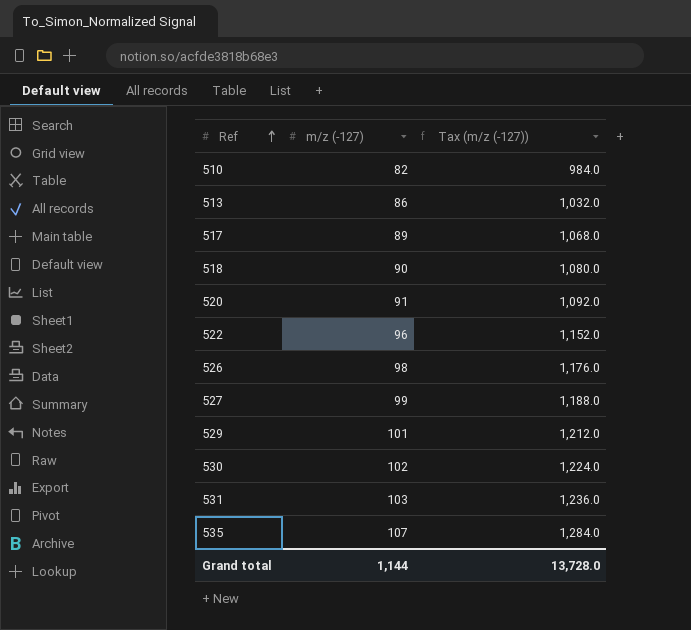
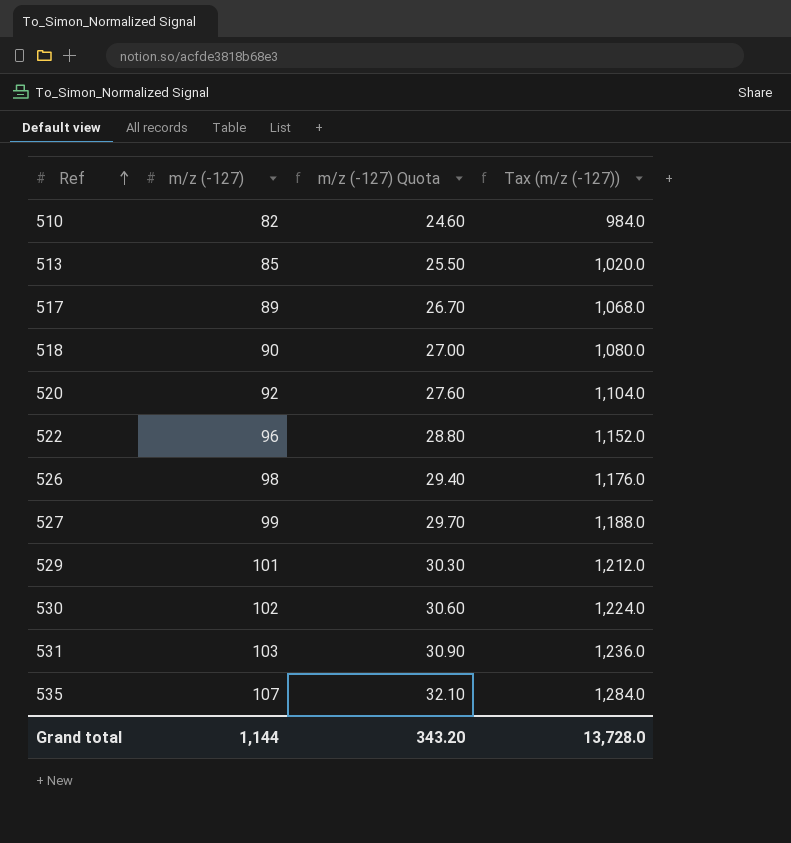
column m/z (-127) Quota | formula: none -> [m/z (-127)] * 0.3
513 | m/z (-127): 86 -> 85
513 | Tax (m/z (-127)): 1,032.0 -> 1,020.0
520 | m/z (-127): 91 -> 92
520 | Tax (m/z (-127)): 1,092.0 -> 1,104.0

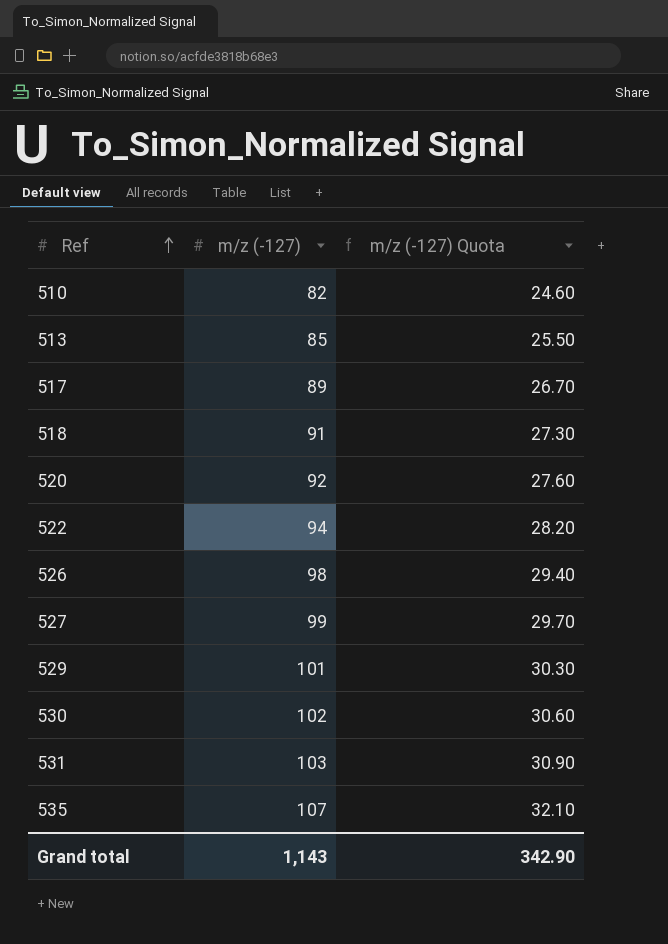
column Tax (m/z (-127)) | formula: [m/z (-127)] * 12 -> none
518 | m/z (-127): 90 -> 91
518 | m/z (-127) Quota: 27.00 -> 27.30
522 | m/z (-127): 96 -> 94
522 | m/z (-127) Quota: 28.80 -> 28.20
Grand total | m/z (-127): 1,144 -> 1,143
Grand total | m/z (-127) Quota: 343.20 -> 342.90

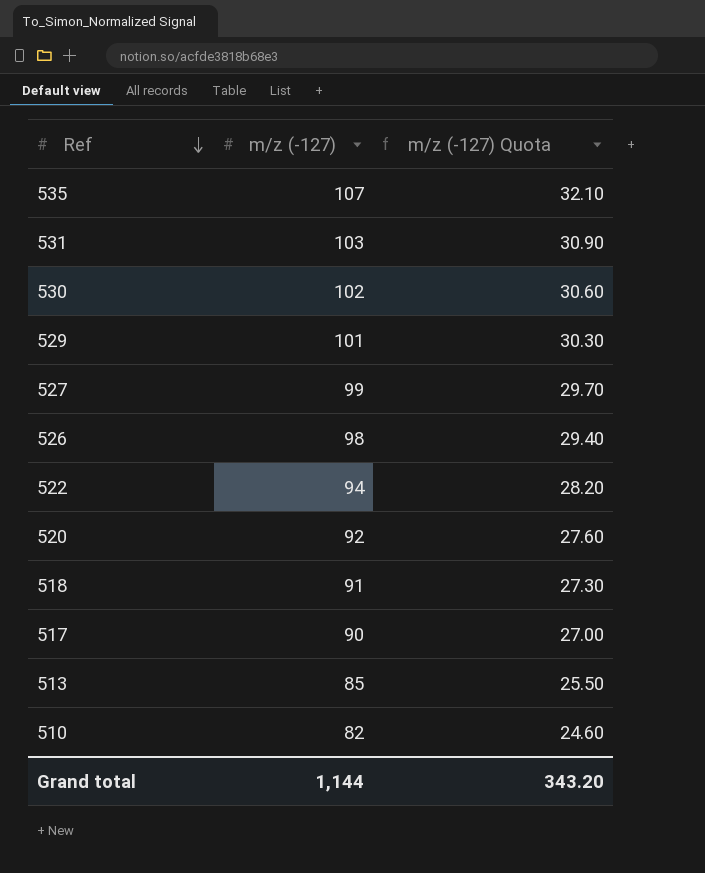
row order: Ref ascending -> Ref descending
517 | m/z (-127): 89 -> 90
517 | m/z (-127) Quota: 26.70 -> 27.00
Grand total | m/z (-127): 1,143 -> 1,144
Grand total | m/z (-127) Quota: 342.90 -> 343.20

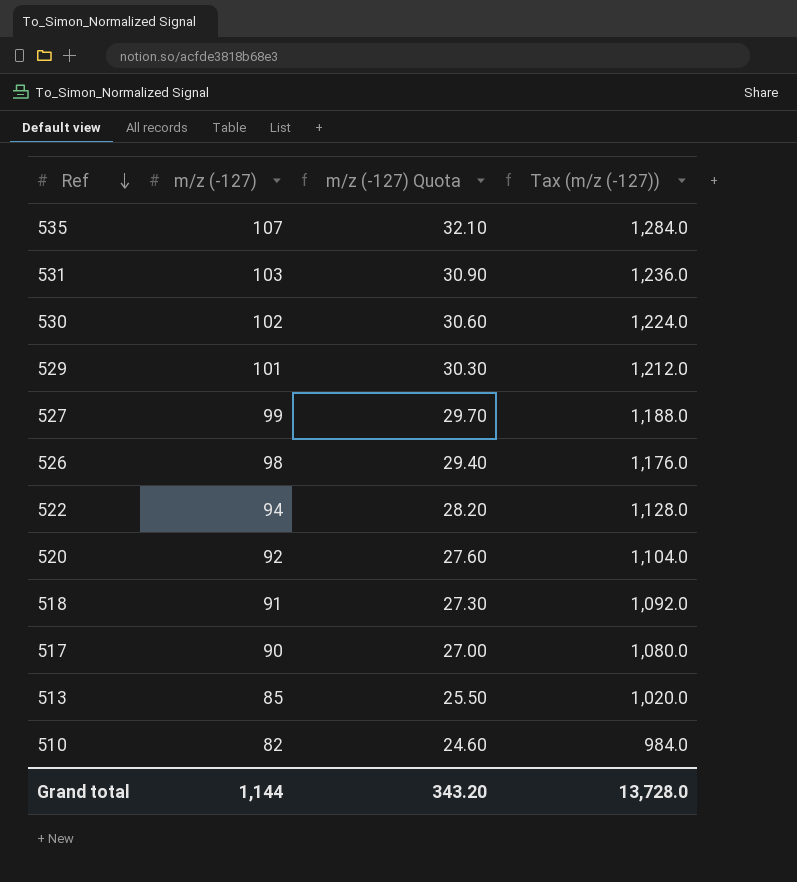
column Tax (m/z (-127)) | formula: none -> [m/z (-127)] * 12

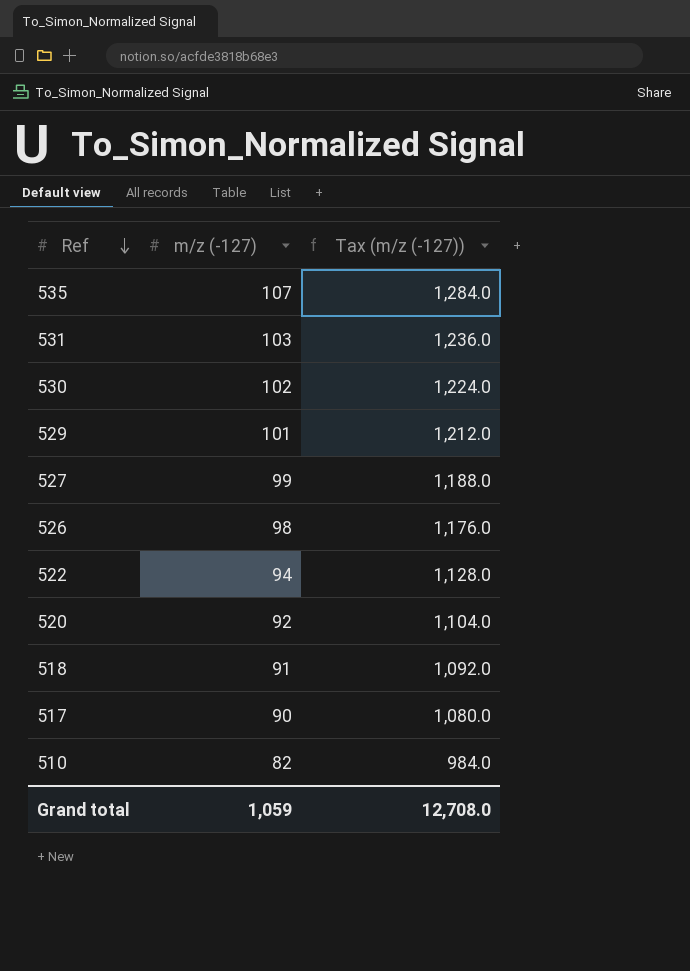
column m/z (-127) Quota | formula: [m/z (-127)] * 0.3 -> none
row 513: 85 | 25.50 | 1,020.0 -> none
Grand total | m/z (-127): 1,144 -> 1,059
Grand total | Tax (m/z (-127)): 13,728.0 -> 12,708.0

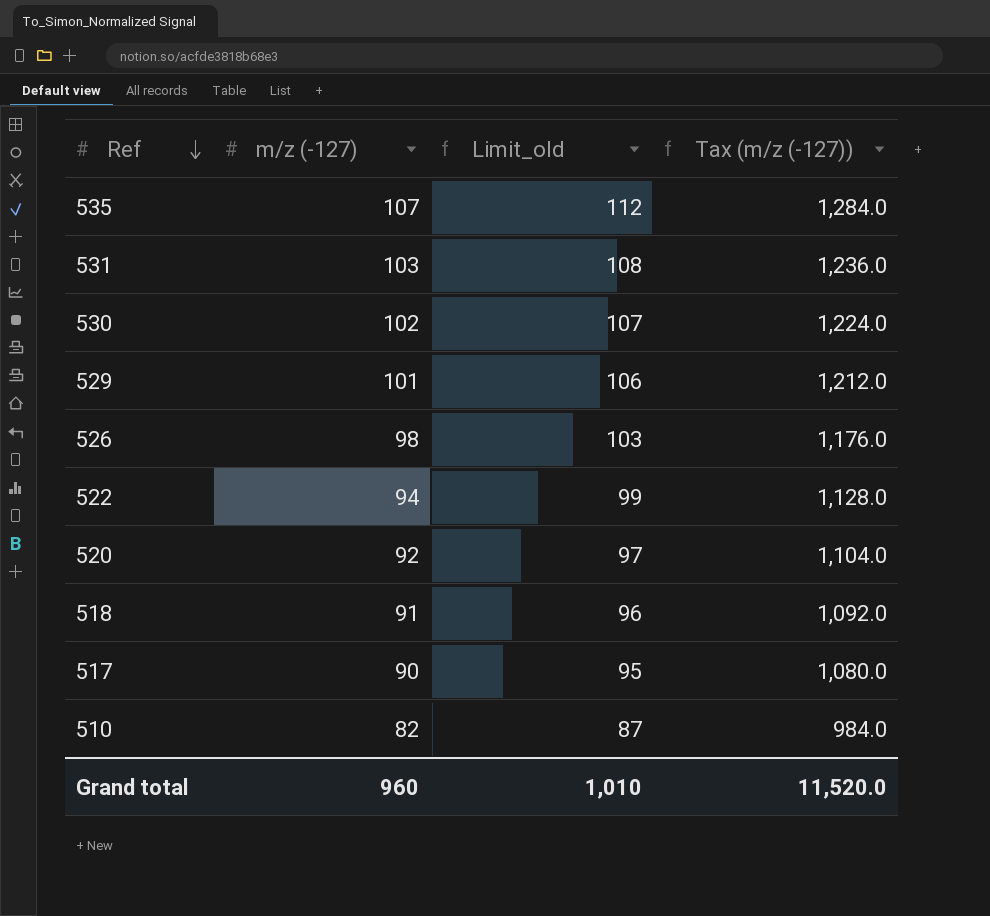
column Limit_old | formula: none -> [m/z (-127)] + 5
row 527: 99 | 1,188.0 -> none
Grand total | m/z (-127): 1,059 -> 960
Grand total | Tax (m/z (-127)): 12,708.0 -> 11,520.0

